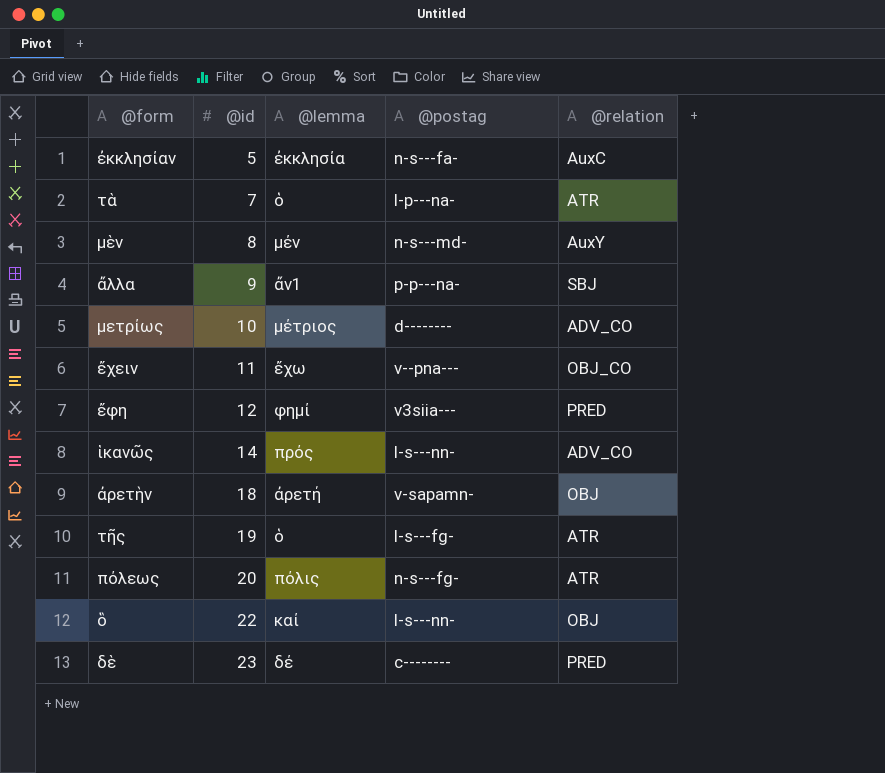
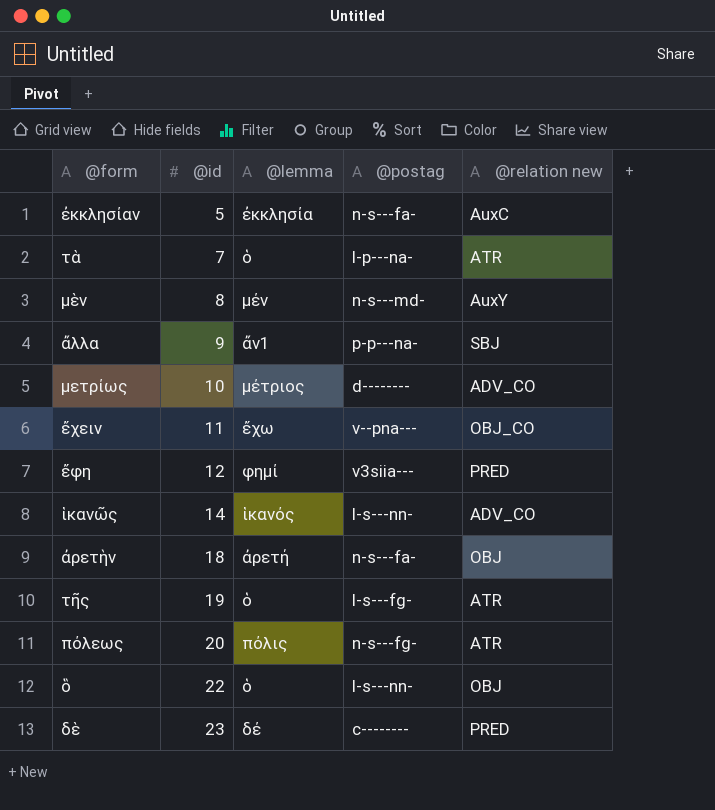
column name: @relation -> @relation new
ἱκανῶς | @lemma: πρός -> ἱκανός
ἀρετὴν | @postag: v-sapamn- -> n-s---fa-
ὃ | @lemma: καί -> ὁ

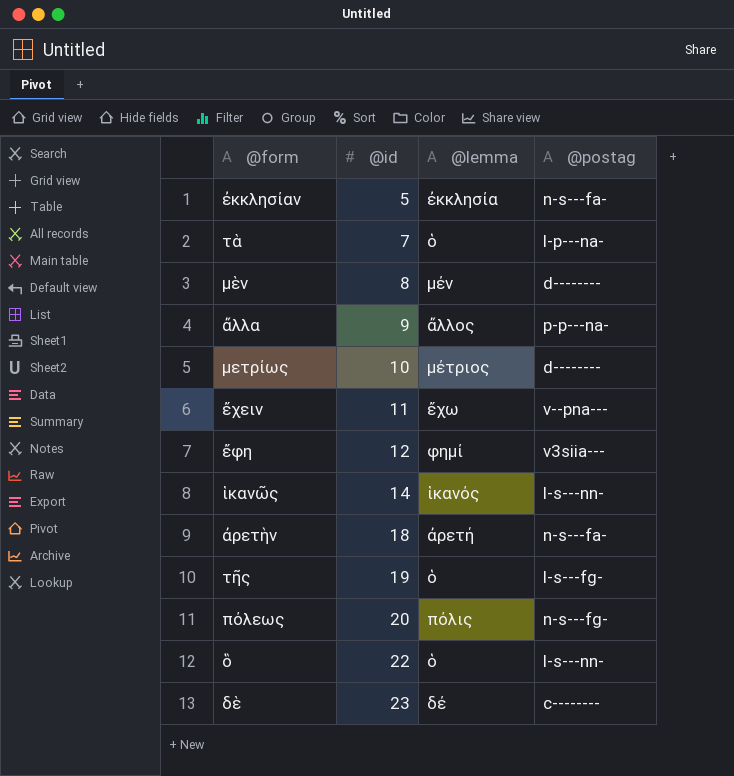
column @relation new | position: 5 -> none
μὲν | @postag: n-s---md- -> d--------
ἄλλα | @lemma: ἄν1 -> ἄλλος

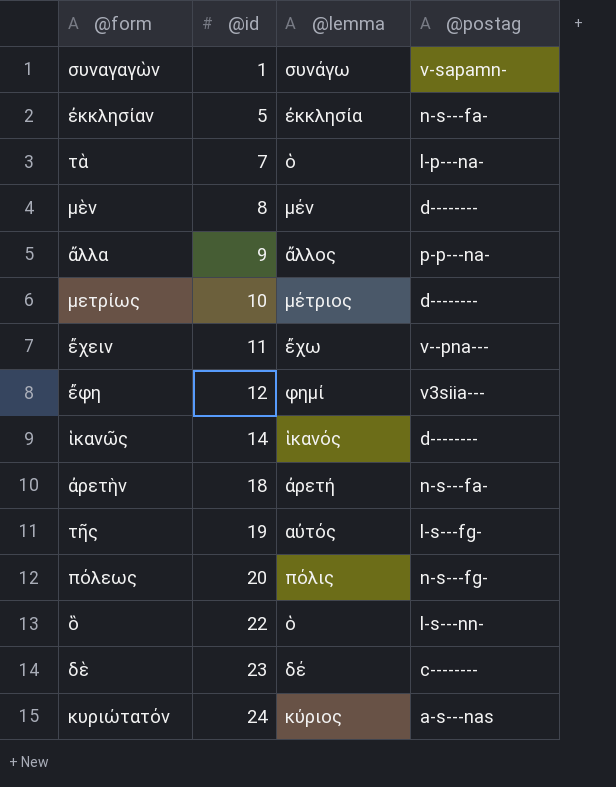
row συναγαγὼν: none -> 1 | συνάγω | v-sapamn-
ἱκανῶς | @postag: l-s---nn- -> d--------
τῆς | @lemma: ὁ -> αὐτός
row κυριώτατόν: none -> 24 | κύριος | a-s---nas

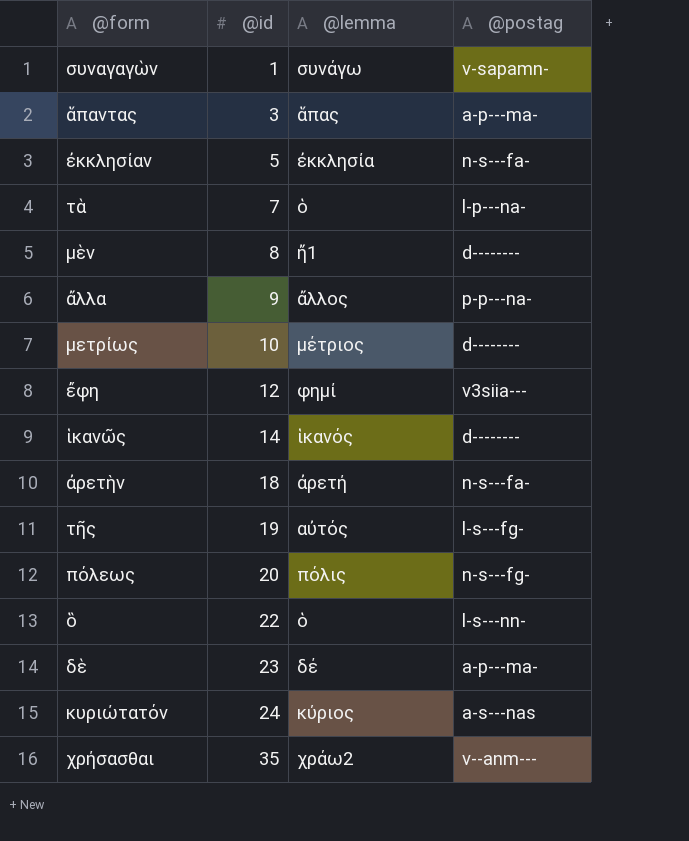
row ἔχειν: 11 | ἔχω | v--pna--- -> none
row ἅπαντας: none -> 3 | ἅπας | a-p---ma-
μὲν | @lemma: μέν -> ἤ1
δὲ | @postag: c-------- -> a-p---ma-
row χρήσασθαι: none -> 35 | χράω2 | v--anm---

